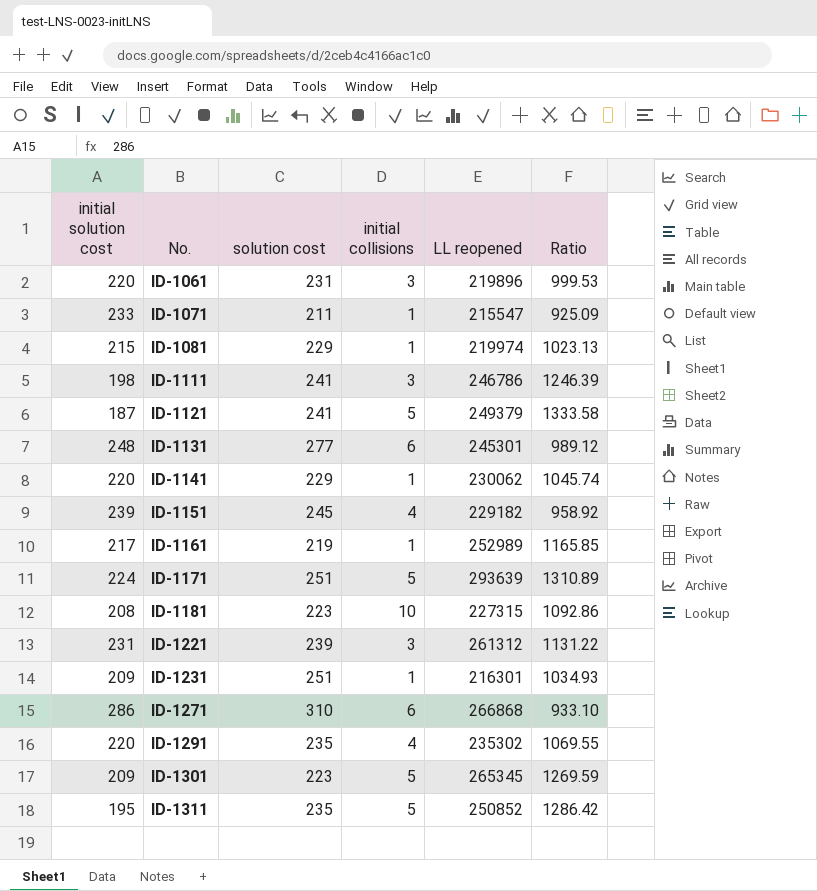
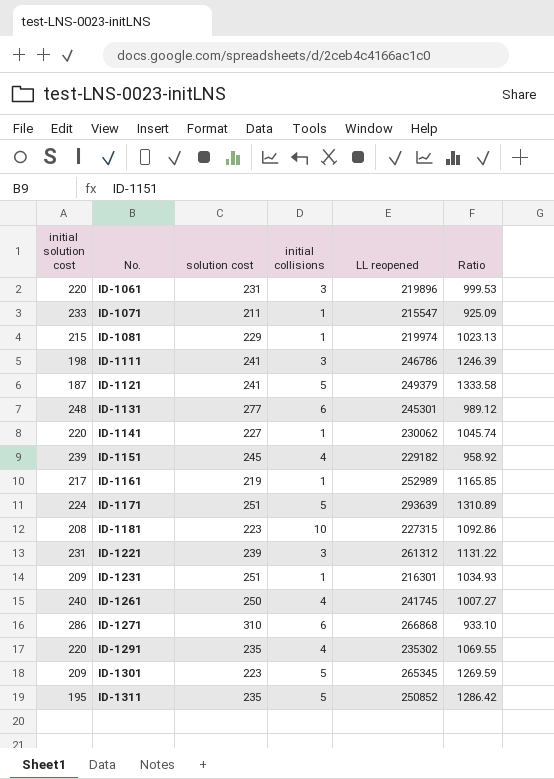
ID-1141 | solution cost: 229 -> 227
row ID-1261: none -> 240 | 250 | 4 | 241745 | 1007.27

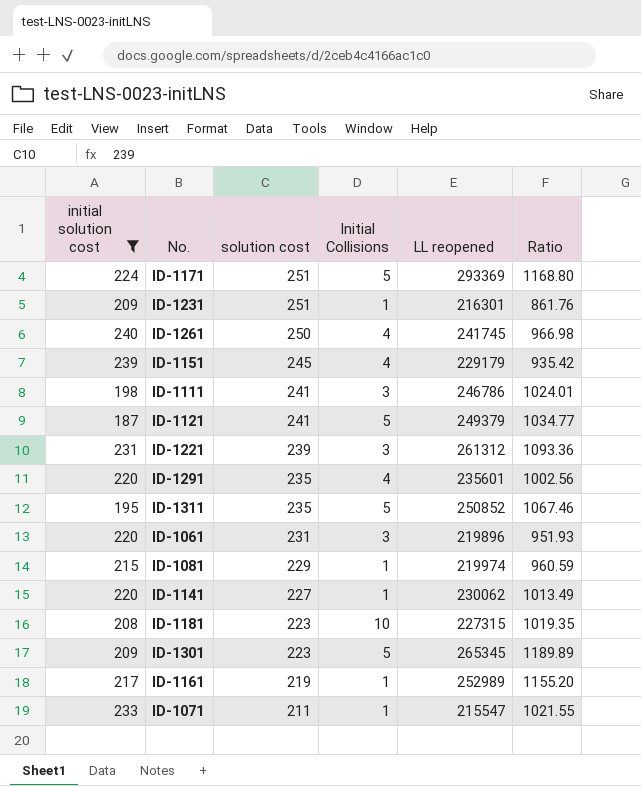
filter: none -> initial solution cost <= 240
row order: No. ascending -> solution cost descending
column name: initial collisions -> Initial Collisions
column Ratio | formula: [LL reopened] / [initial solution cost] -> [LL reopened] / [solution cost]
ID-1171 | LL reopened: 293639 -> 293369
ID-1151 | LL reopened: 229182 -> 229179
ID-1291 | LL reopened: 235302 -> 235601

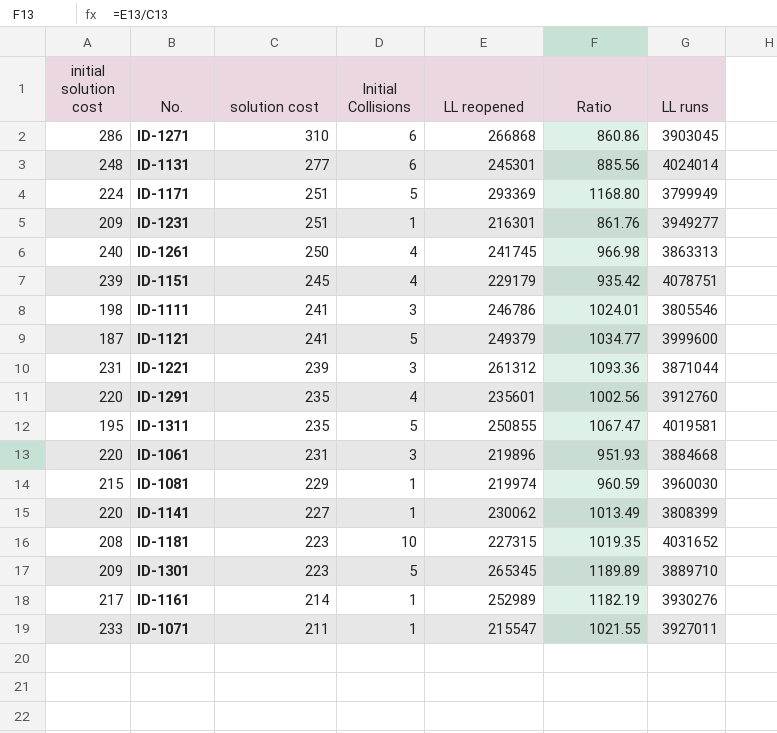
filter: initial solution cost <= 240 -> none
column LL runs | position: none -> 7
ID-1311 | LL reopened: 250852 -> 250855
ID-1311 | Ratio: 1067.46 -> 1067.47
ID-1161 | solution cost: 219 -> 214
ID-1161 | Ratio: 1155.20 -> 1182.19

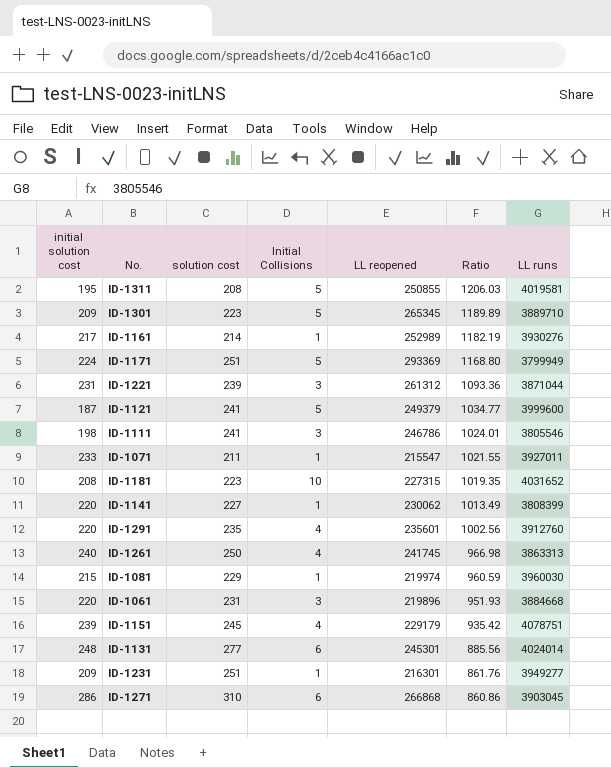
row order: solution cost descending -> Ratio descending
ID-1311 | solution cost: 235 -> 208
ID-1311 | Ratio: 1067.47 -> 1206.03

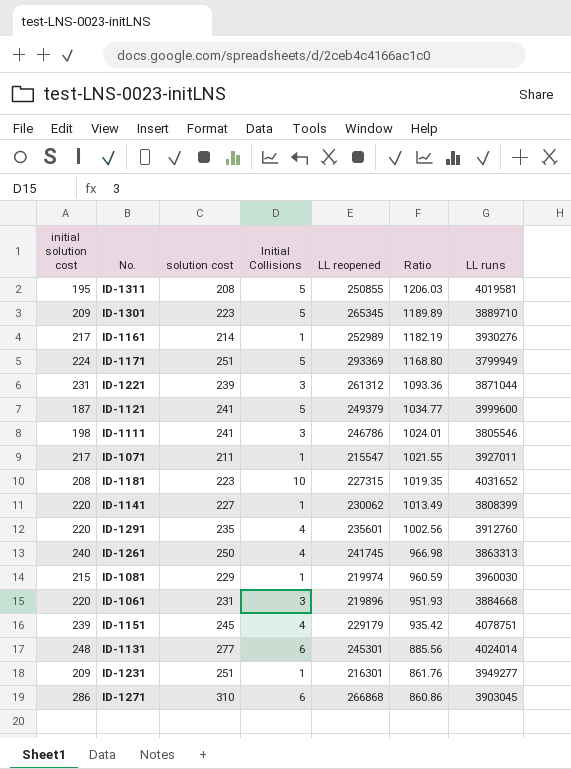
ID-1071 | initial solution cost: 233 -> 217

